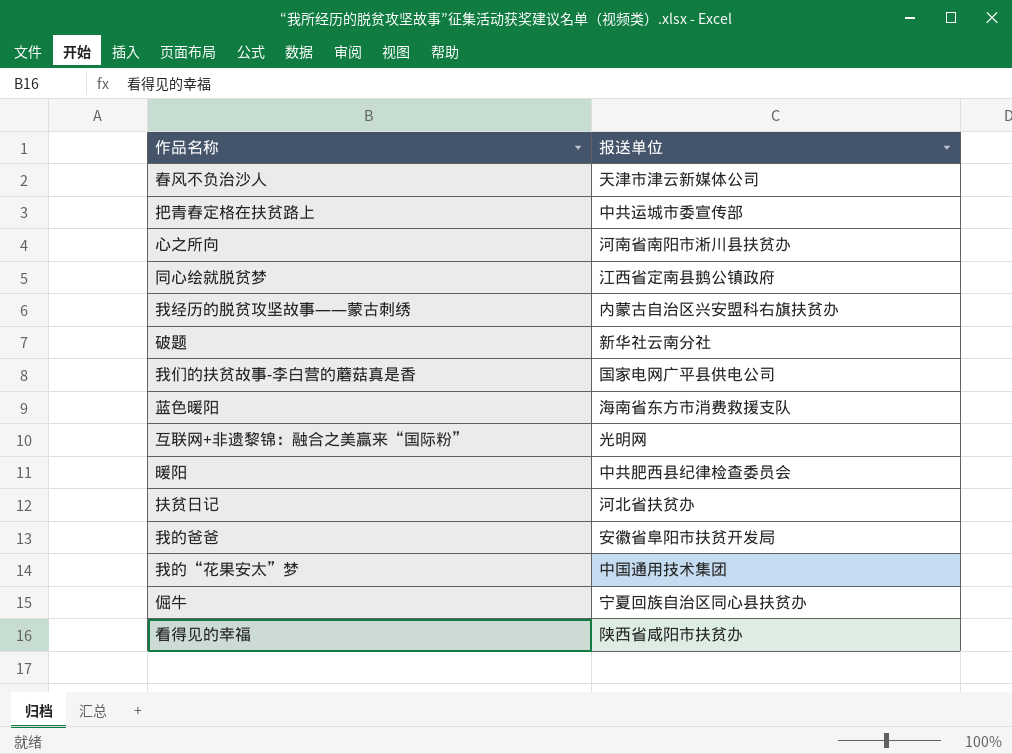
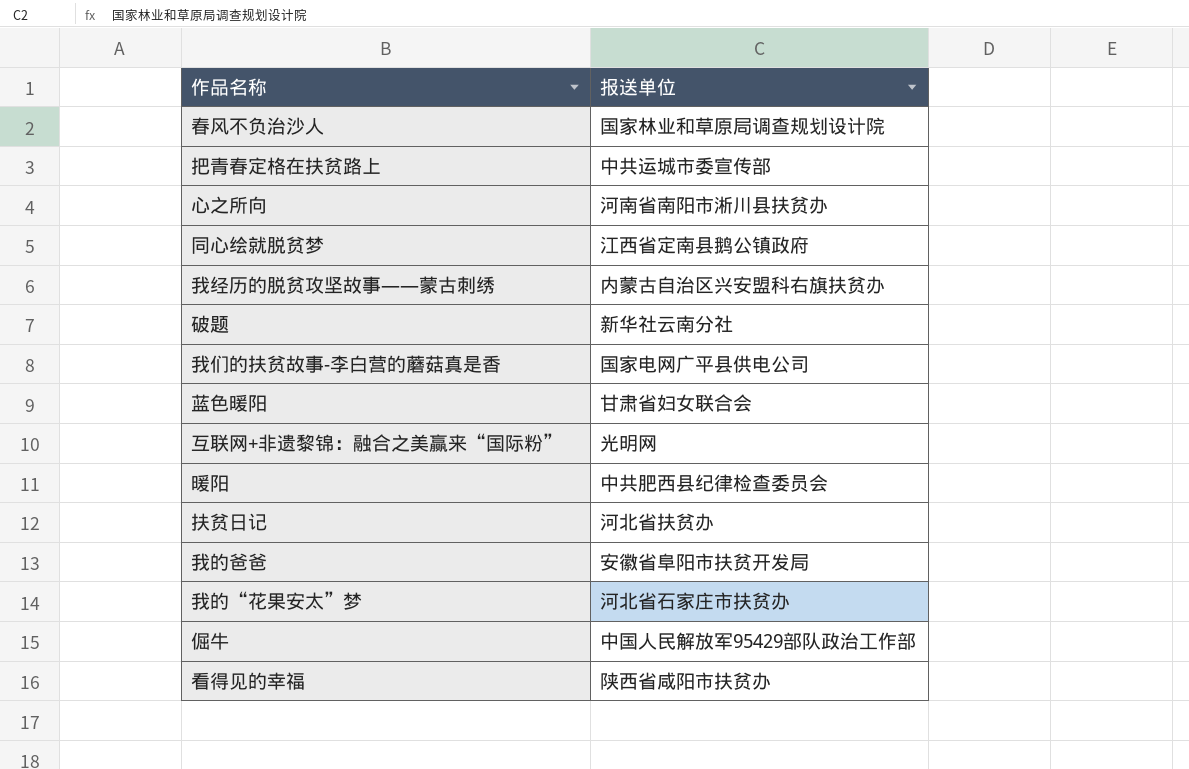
春风不负治沙人 | 报送单位: 天津市津云新媒体公司 -> 国家林业和草原局调查规划设计院
蓝色暖阳 | 报送单位: 海南省东方市消费救援支队 -> 甘肃省妇女联合会
我的“花果安太”梦 | 报送单位: 中国通用技术集团 -> 河北省石家庄市扶贫办
倔牛 | 报送单位: 宁夏回族自治区同心县扶贫办 -> 中国人民解放军95429部队政治工作部

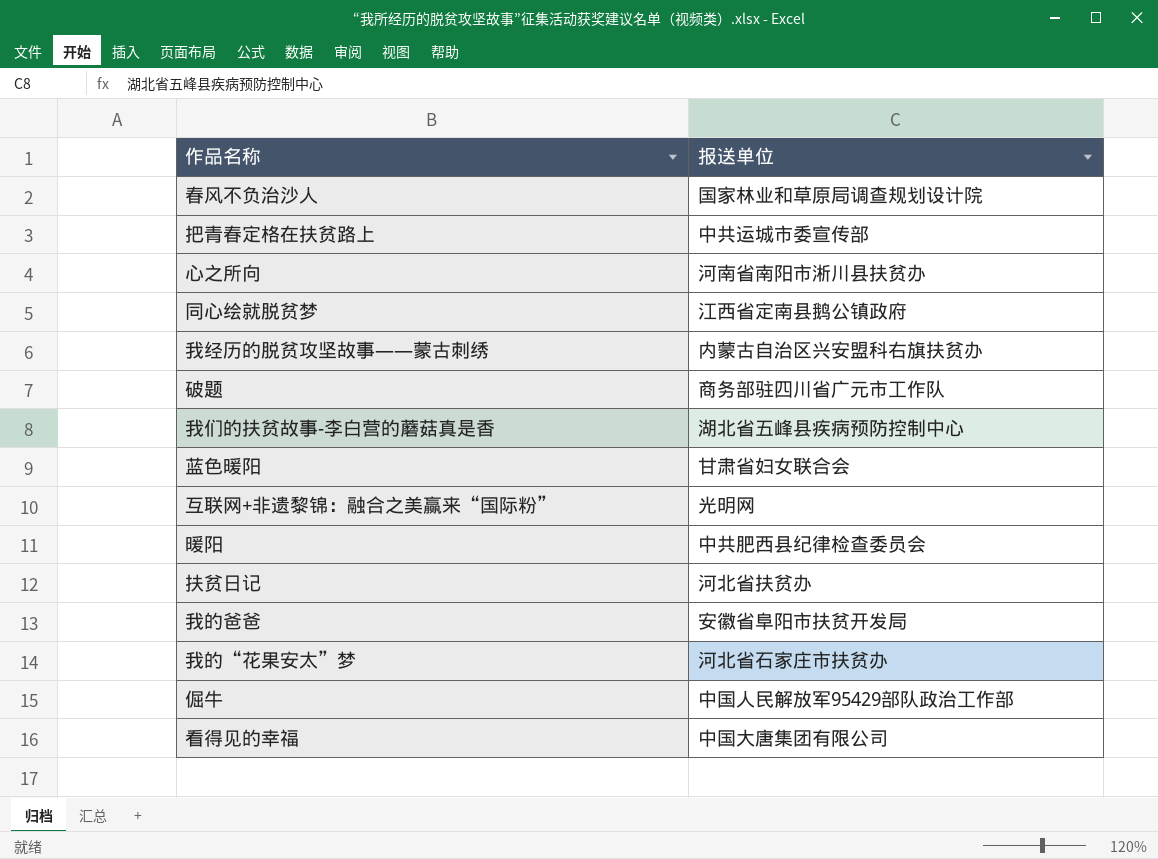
破题 | 报送单位: 新华社云南分社 -> 商务部驻四川省广元市工作队
我们的扶贫故事-李白营的蘑菇真是香 | 报送单位: 国家电网广平县供电公司 -> 湖北省五峰县疾病预防控制中心
看得见的幸福 | 报送单位: 陕西省咸阳市扶贫办 -> 中国大唐集团有限公司

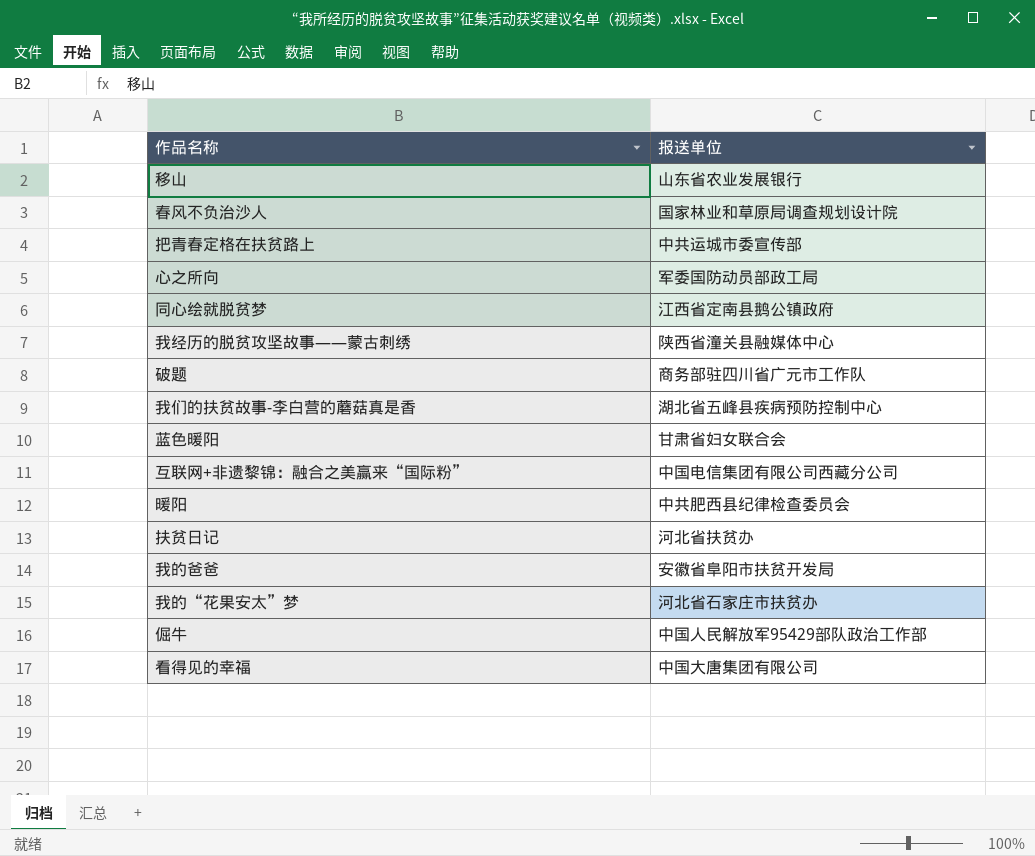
row 移山: none -> 山东省农业发展银行
心之所向 | 报送单位: 河南省南阳市淅川县扶贫办 -> 军委国防动员部政工局
我经历的脱贫攻坚故事——蒙古刺绣 | 报送单位: 内蒙古自治区兴安盟科右旗扶贫办 -> 陕西省潼关县融媒体中心
互联网+非遗黎锦：融合之美赢来“国际粉” | 报送单位: 光明网 -> 中国电信集团有限公司西藏分公司

